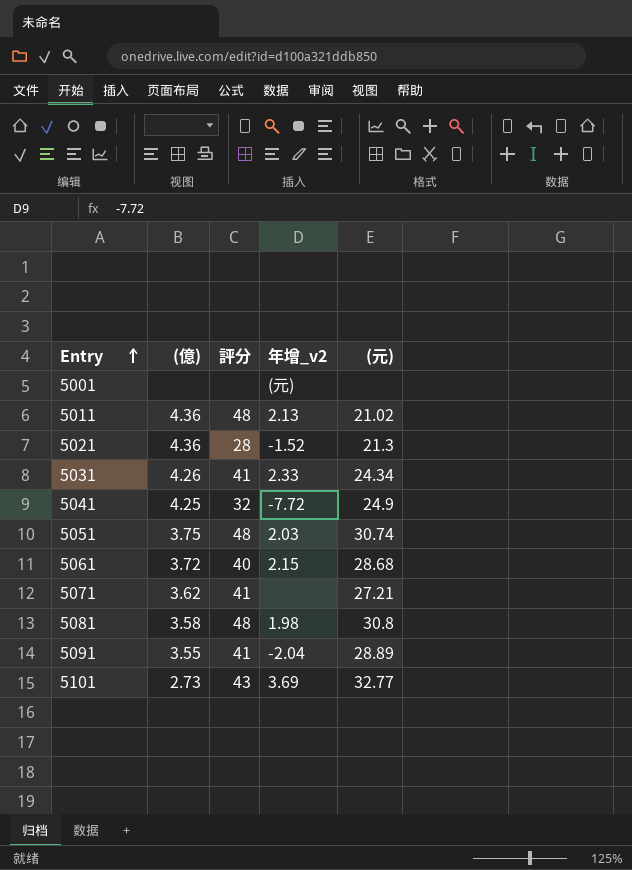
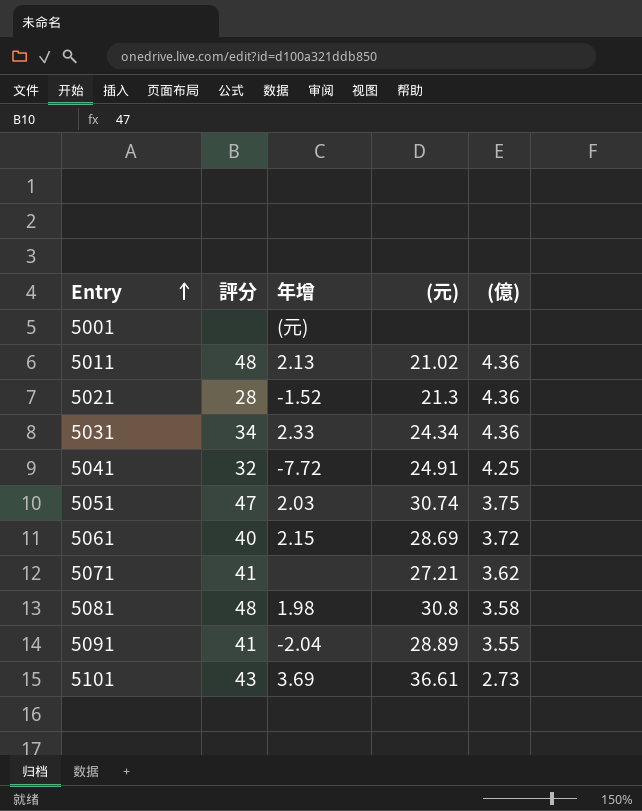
column name: 年增_v2 -> 年增
column (億) | position: 2 -> 5
5031 | 評分: 41 -> 34
5031 | (億): 4.26 -> 4.36
5041 | (元): 24.9 -> 24.91
5051 | 評分: 48 -> 47
5061 | (元): 28.68 -> 28.69
5101 | (元): 32.77 -> 36.61

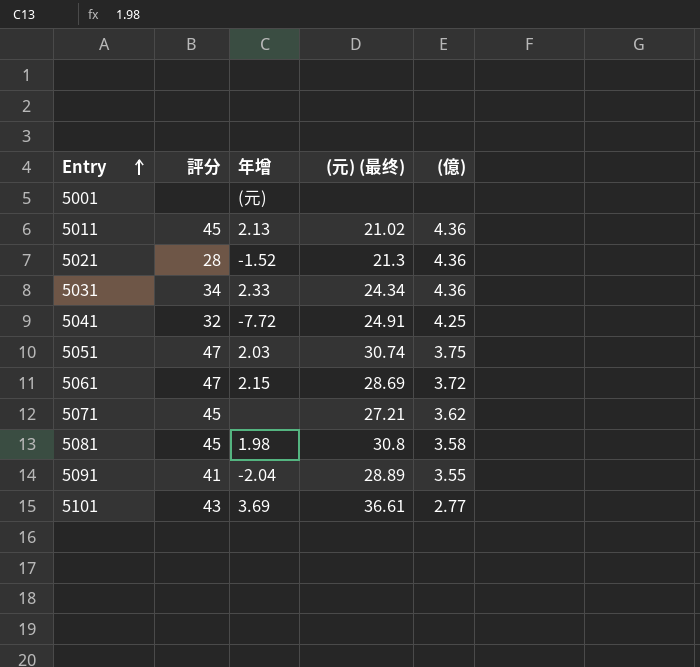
column name: (元) -> (元) (最终)
5011 | 評分: 48 -> 45
5061 | 評分: 40 -> 47
5071 | 評分: 41 -> 45
5081 | 評分: 48 -> 45
5101 | (億): 2.73 -> 2.77

